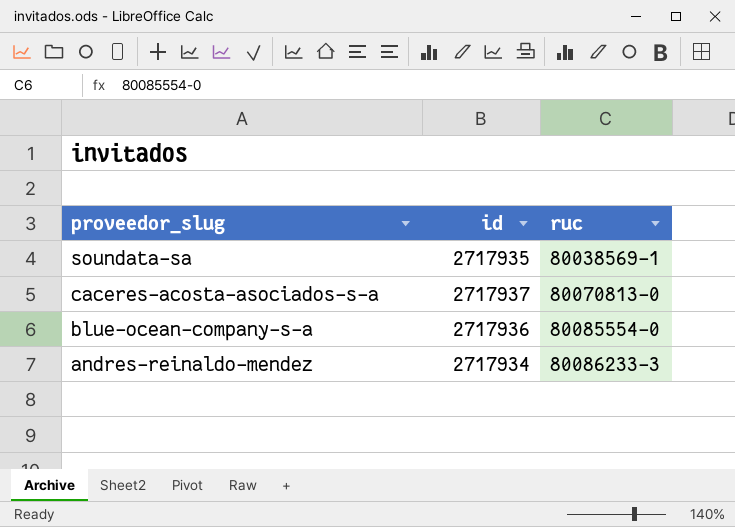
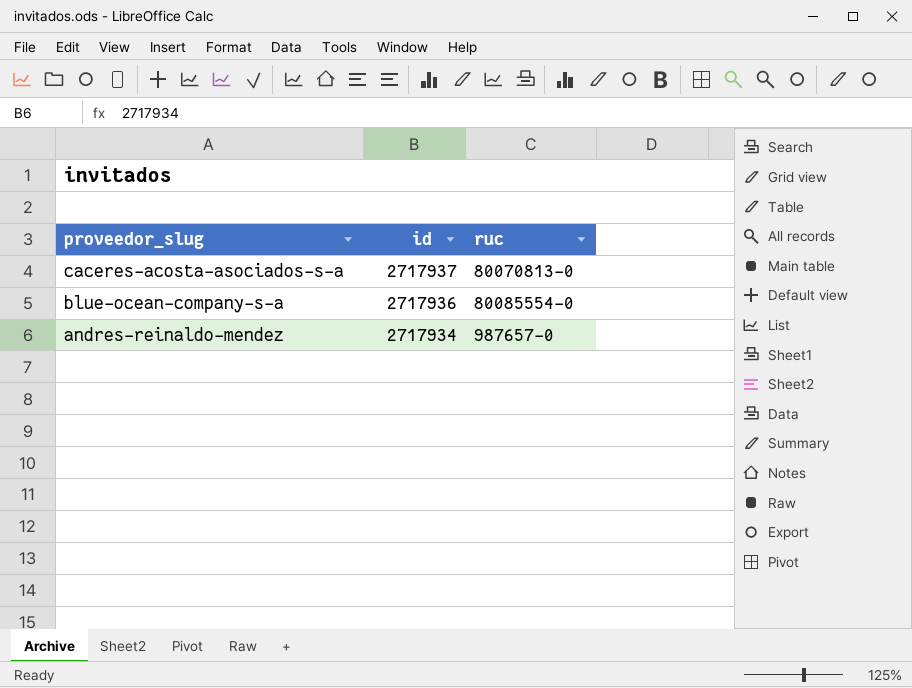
row soundata-sa: 2717935 | 80038569-1 -> none
andres-reinaldo-mendez | ruc: 80086233-3 -> 987657-0

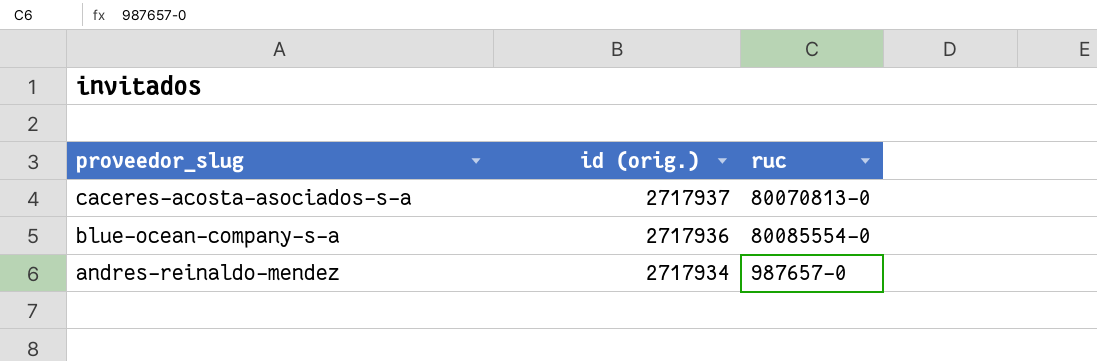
column name: id -> id (orig.)

